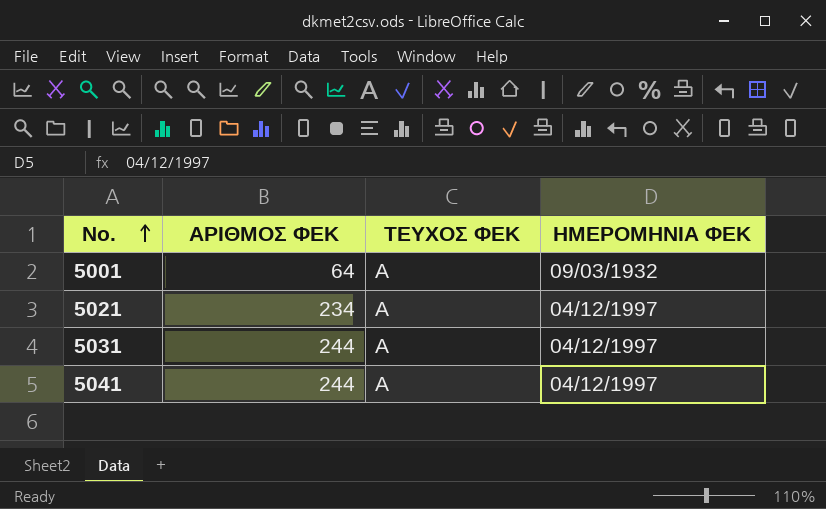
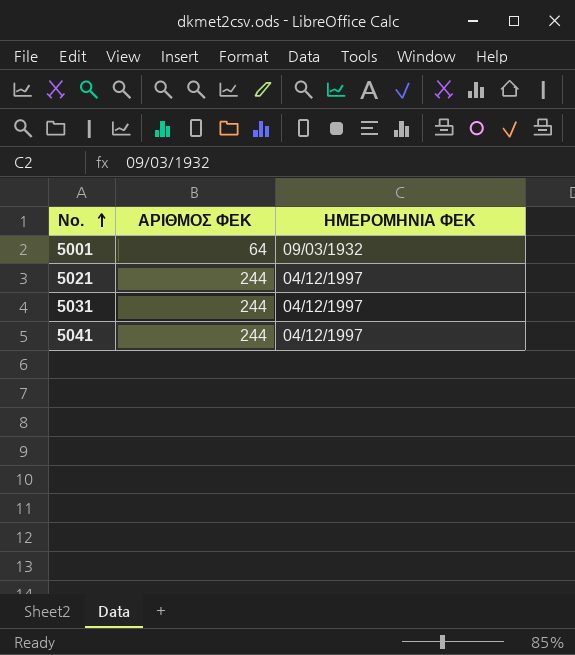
column ΤΕΥΧΟΣ ΦΕΚ | position: 3 -> none
5021 | ΑΡΙΘΜΟΣ ΦΕΚ: 234 -> 244

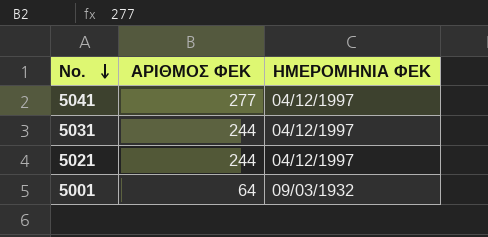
row order: No. ascending -> No. descending
5041 | ΑΡΙΘΜΟΣ ΦΕΚ: 244 -> 277

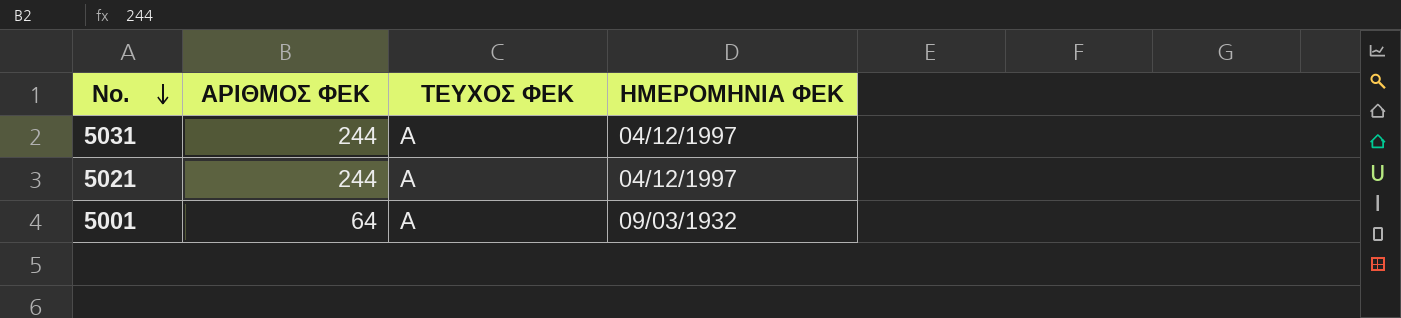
column ΤΕΥΧΟΣ ΦΕΚ | position: none -> 3
row 5041: 277 | 04/12/1997 -> none

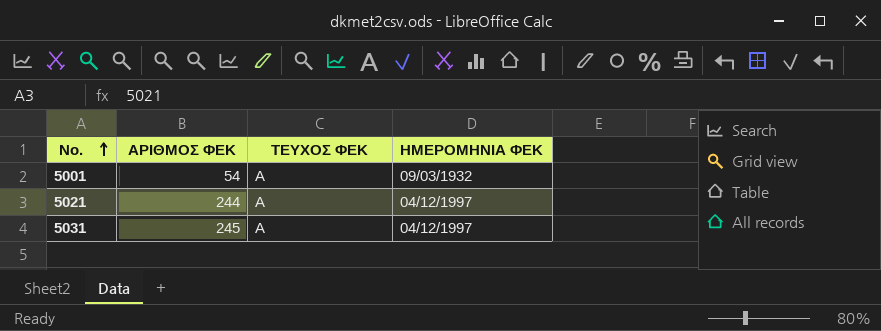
row order: No. descending -> No. ascending
5001 | ΑΡΙΘΜΟΣ ΦΕΚ: 64 -> 54
5031 | ΑΡΙΘΜΟΣ ΦΕΚ: 244 -> 245

